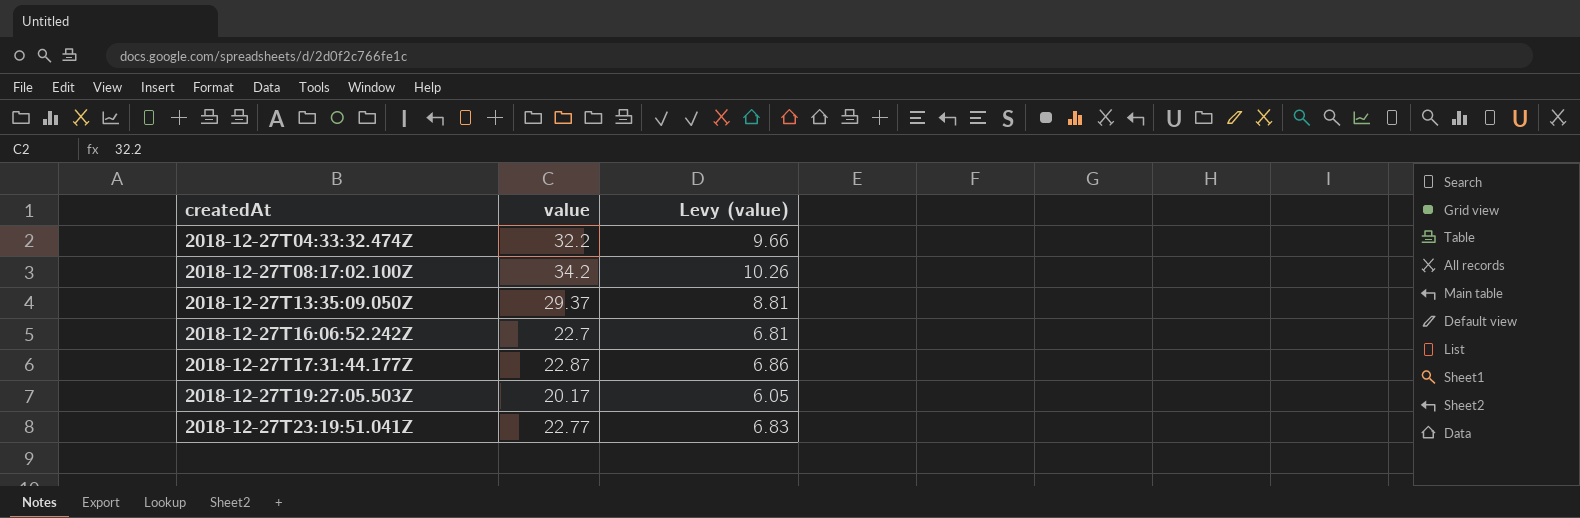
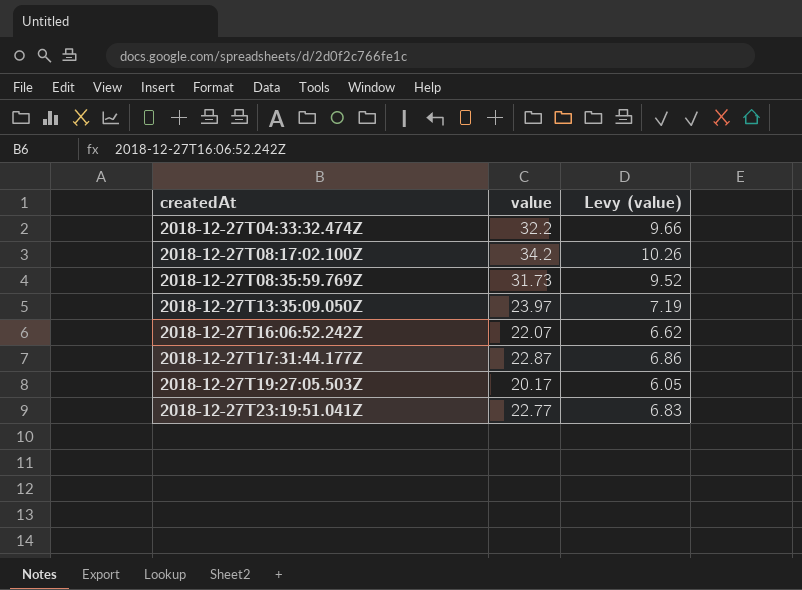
row 2018-12-27T08:35:59.769Z: none -> 31.73 | 9.52
2018-12-27T13:35:09.050Z | value: 29.37 -> 23.97
2018-12-27T13:35:09.050Z | Levy (value): 8.81 -> 7.19
2018-12-27T16:06:52.242Z | value: 22.7 -> 22.07
2018-12-27T16:06:52.242Z | Levy (value): 6.81 -> 6.62

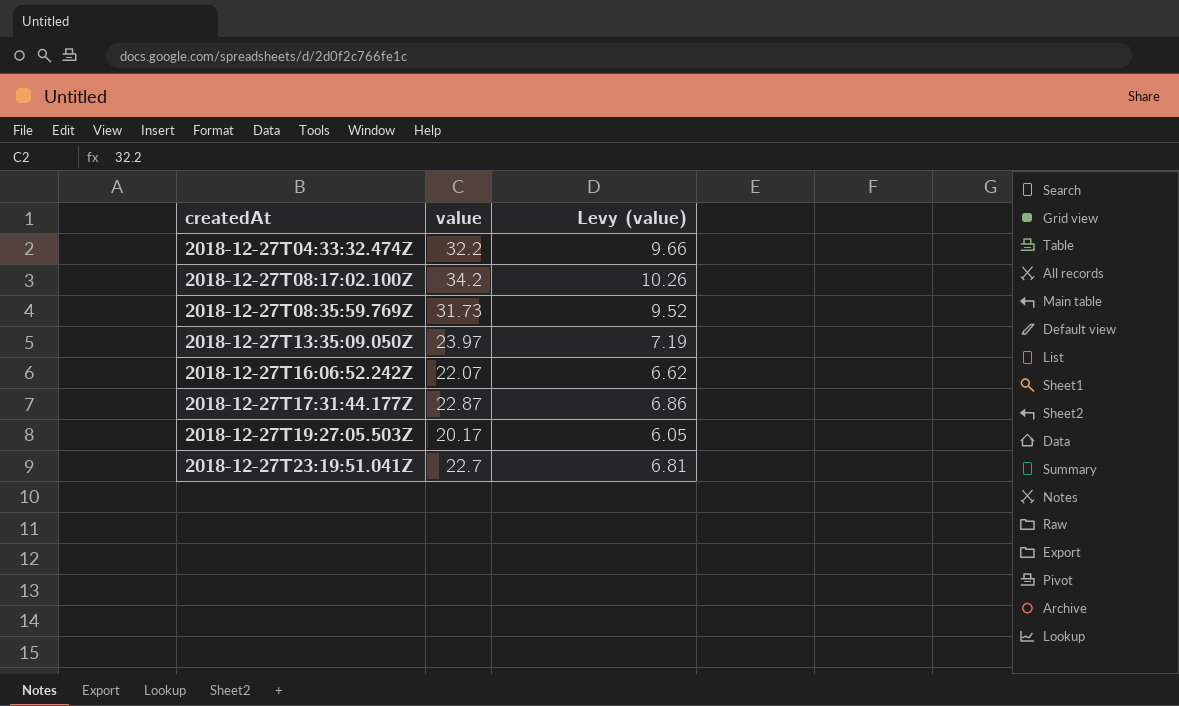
2018-12-27T23:19:51.041Z | value: 22.77 -> 22.7
2018-12-27T23:19:51.041Z | Levy (value): 6.83 -> 6.81

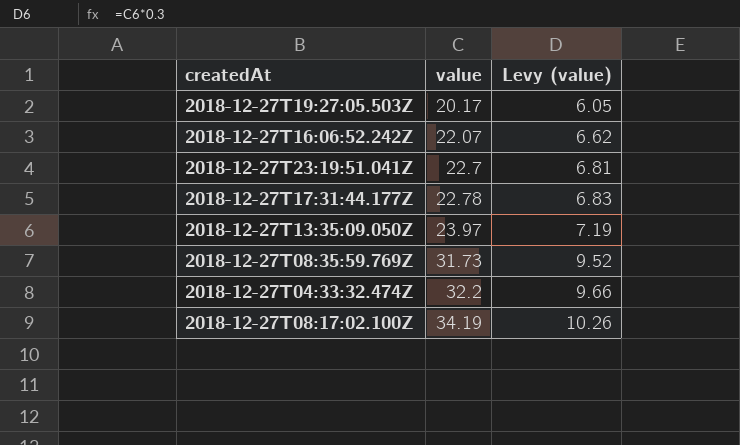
row order: createdAt ascending -> value ascending
2018-12-27T17:31:44.177Z | value: 22.87 -> 22.78
2018-12-27T17:31:44.177Z | Levy (value): 6.86 -> 6.83
2018-12-27T08:17:02.100Z | value: 34.2 -> 34.19

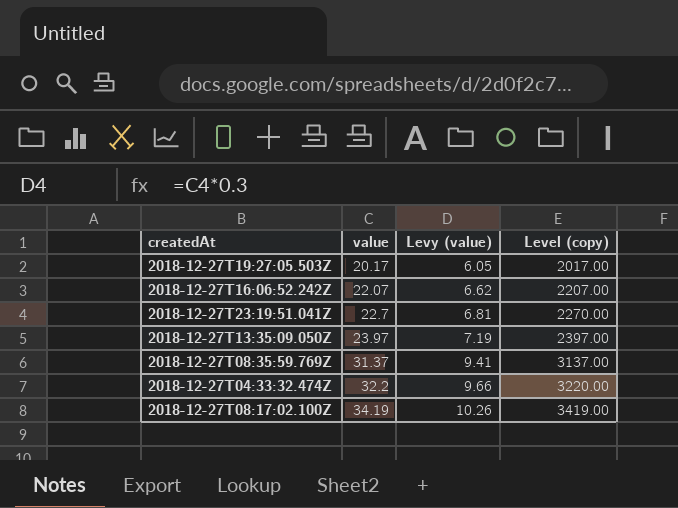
column Level (copy) | formula: none -> [value] * 100
row 2018-12-27T17:31:44.177Z: 22.78 | 6.83 -> none
2018-12-27T08:35:59.769Z | value: 31.73 -> 31.37
2018-12-27T08:35:59.769Z | Levy (value): 9.52 -> 9.41

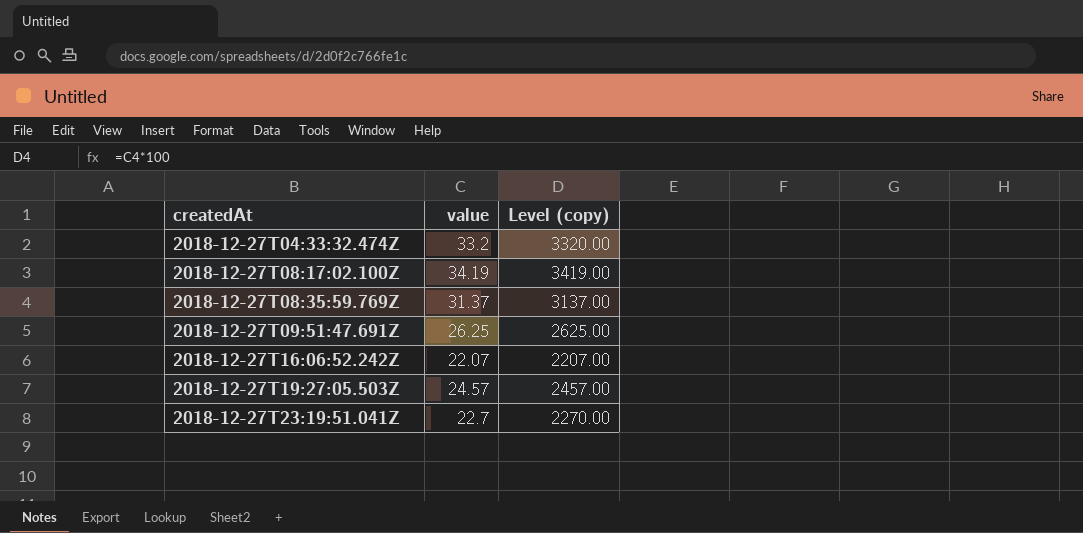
row order: value ascending -> createdAt ascending
column Levy (value) | formula: [value] * 0.3 -> none
row 2018-12-27T13:35:09.050Z: 23.97 | 7.19 | 2397.00 -> none
2018-12-27T04:33:32.474Z | value: 32.2 -> 33.2
2018-12-27T04:33:32.474Z | Level (copy): 3220.00 -> 3320.00
row 2018-12-27T09:51:47.691Z: none -> 26.25 | 2625.00
2018-12-27T19:27:05.503Z | value: 20.17 -> 24.57
2018-12-27T19:27:05.503Z | Level (copy): 2017.00 -> 2457.00

